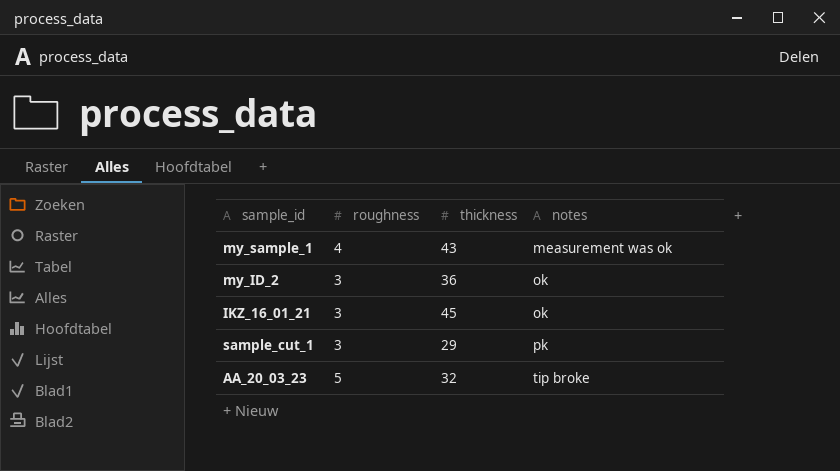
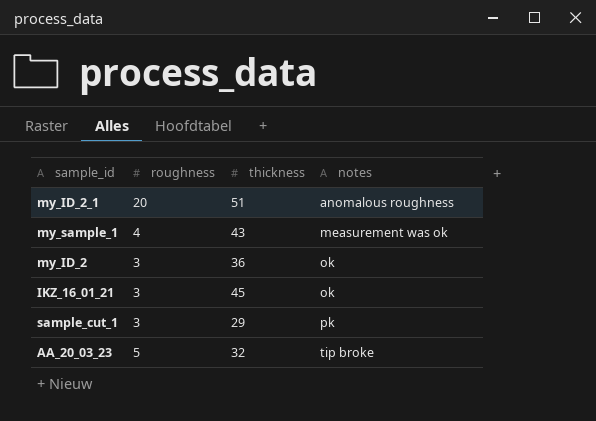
row my_ID_2_1: none -> 20 | 51 | anomalous roughness

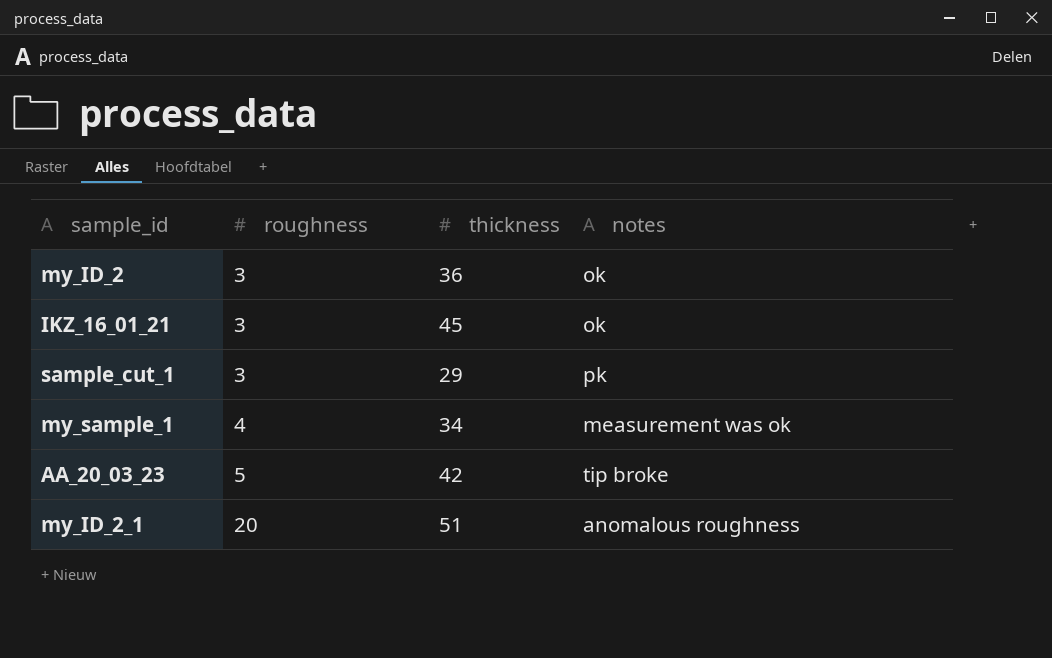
row order: notes ascending -> roughness ascending
my_sample_1 | thickness: 43 -> 34
AA_20_03_23 | thickness: 32 -> 42

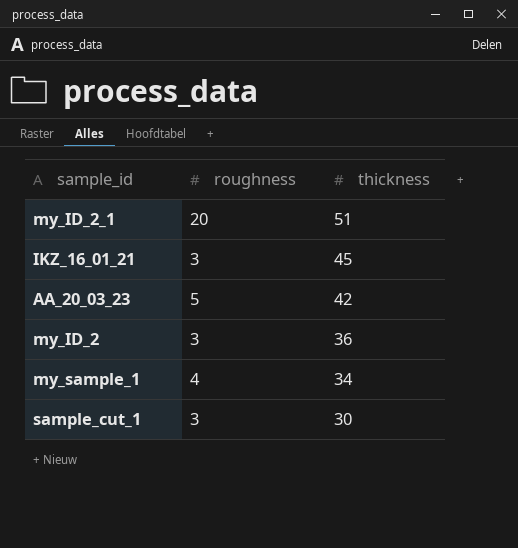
row order: roughness ascending -> thickness descending
column notes | position: 4 -> none
sample_cut_1 | thickness: 29 -> 30

